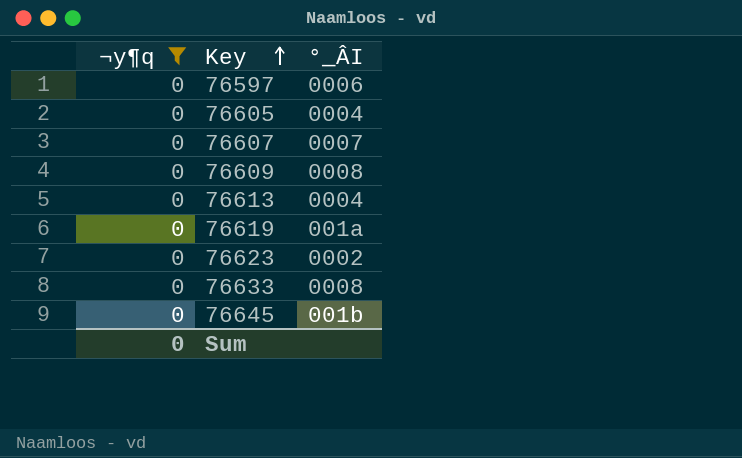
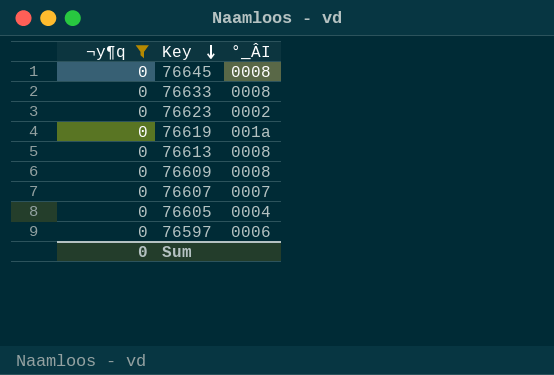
row order: Key ascending -> Key descending
76645 | °_ÂI: 001b -> 0008
76613 | °_ÂI: 0004 -> 0008

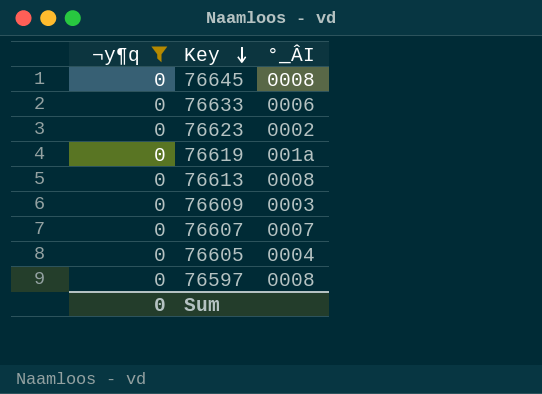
76633 | °_ÂI: 0008 -> 0006
76609 | °_ÂI: 0008 -> 0003
76597 | °_ÂI: 0006 -> 0008

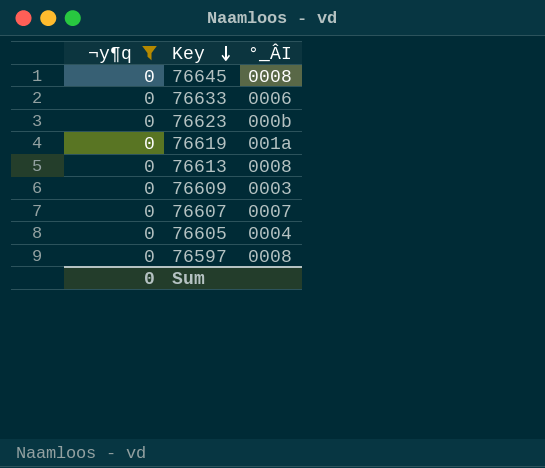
76623 | °_ÂI: 0002 -> 000b

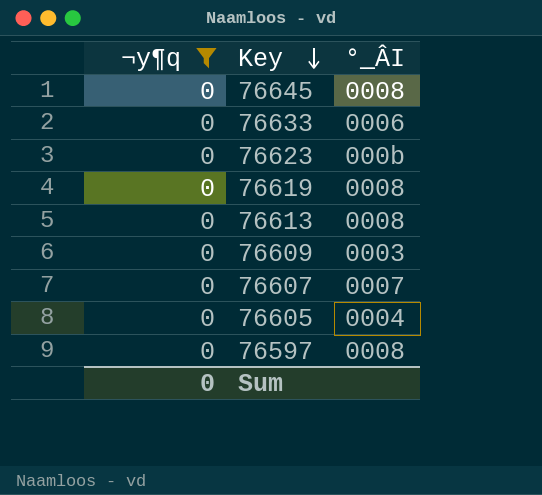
76619 | °_ÂI: 001a -> 0008

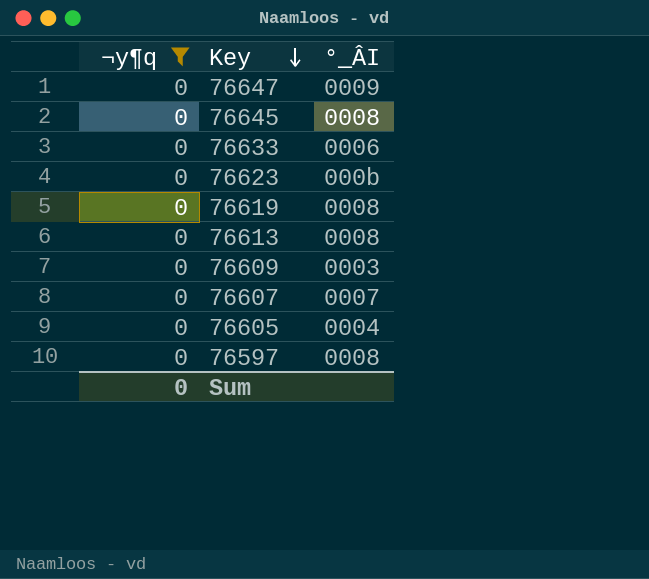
row 76647: none -> 0 | 0009

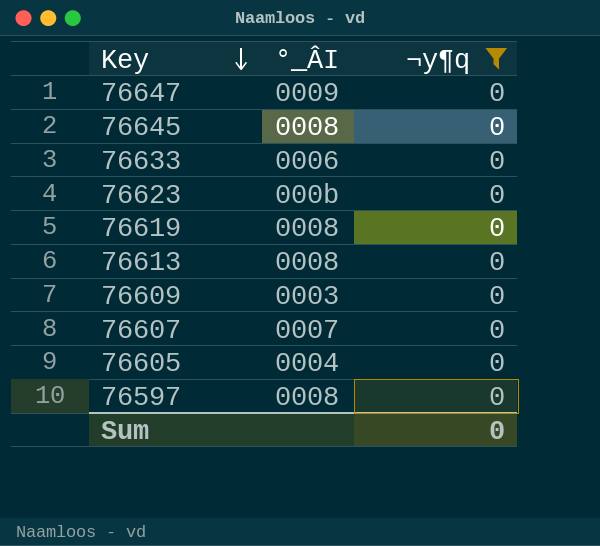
column ¬y¶q | position: 1 -> 3

